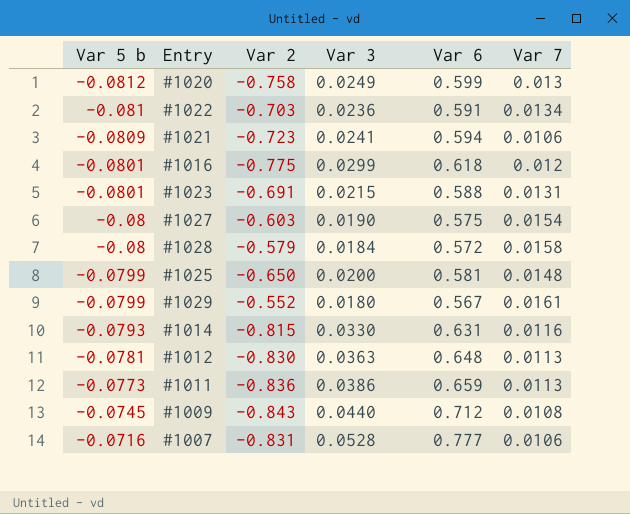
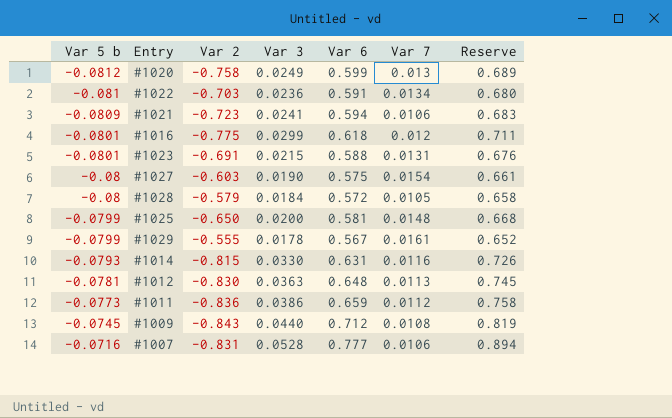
column Reserve | formula: none -> [Var 6] * 1.15
#1028 | Var 7: 0.0158 -> 0.0105
#1029 | Var 2: -0.552 -> -0.555
#1029 | Var 3: 0.0180 -> 0.0178
#1011 | Var 7: 0.0113 -> 0.0112

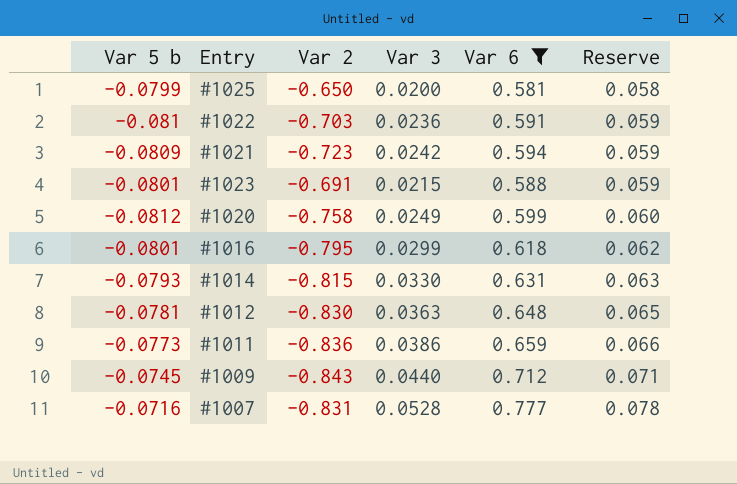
filter: none -> Var 6 >= 0.581
row order: Var 5 b ascending -> Reserve ascending
column Var 7 | position: 6 -> none
column Reserve | formula: [Var 6] * 1.15 -> [Var 6] * 0.1
#1021 | Var 3: 0.0241 -> 0.0242
#1016 | Var 2: -0.775 -> -0.795

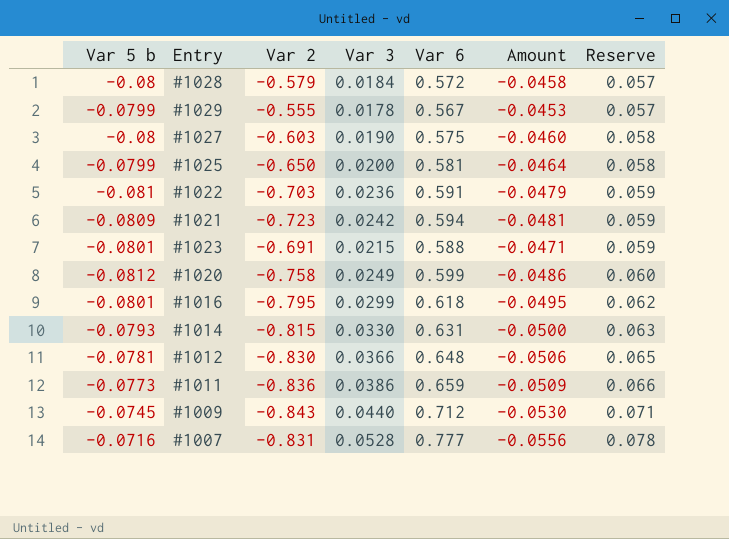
filter: Var 6 >= 0.581 -> none
column Amount | formula: none -> [Var 5 b] * [Var 6]
#1012 | Var 3: 0.0363 -> 0.0366

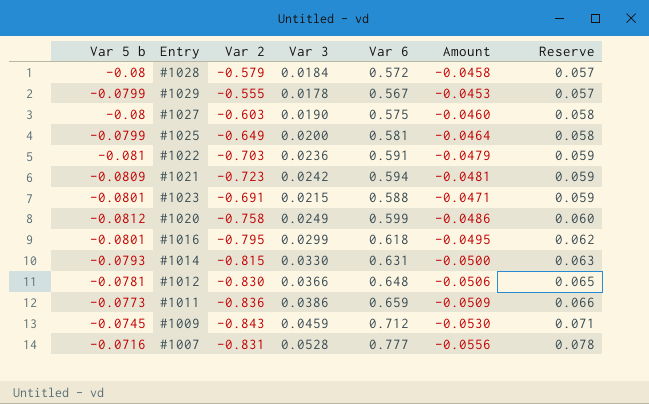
#1025 | Var 2: -0.650 -> -0.649
#1009 | Var 3: 0.0440 -> 0.0459

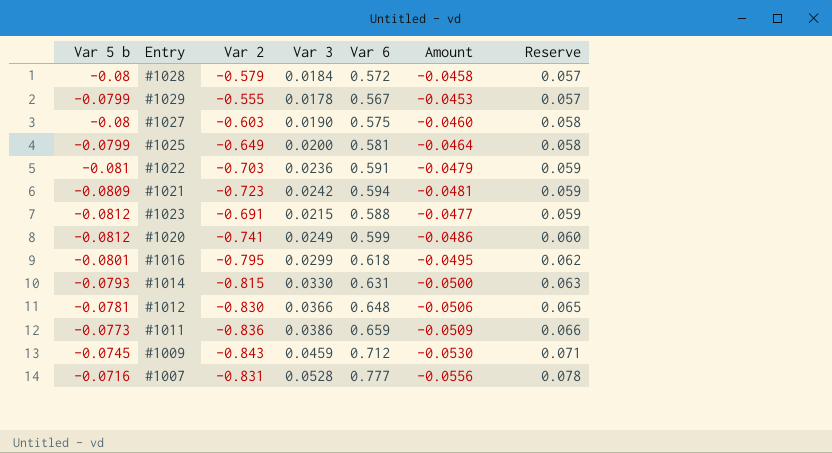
#1023 | Var 5 b: -0.0801 -> -0.0812
#1023 | Amount: -0.0471 -> -0.0477
#1020 | Var 2: -0.758 -> -0.741

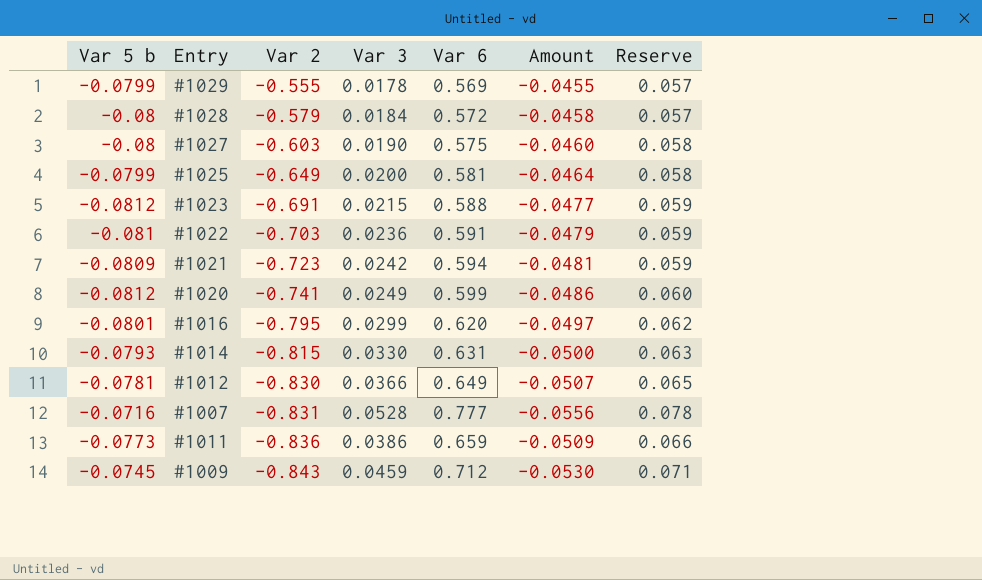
row order: Reserve ascending -> Var 2 descending
#1029 | Var 6: 0.567 -> 0.569
#1029 | Amount: -0.0453 -> -0.0455
#1016 | Var 6: 0.618 -> 0.620
#1016 | Amount: -0.0495 -> -0.0497
#1012 | Var 6: 0.648 -> 0.649
#1012 | Amount: -0.0506 -> -0.0507

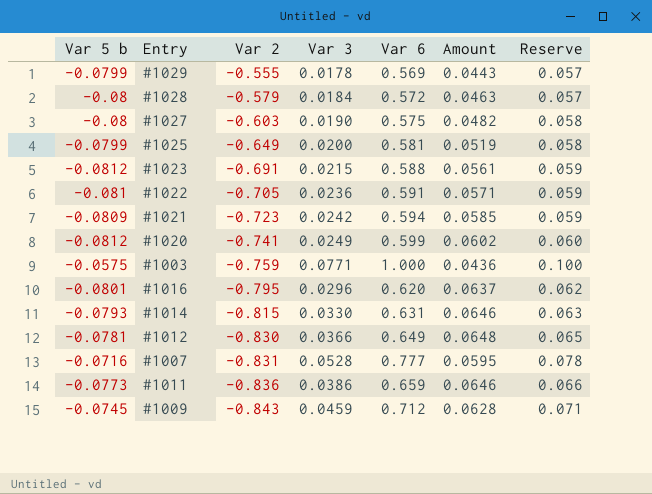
column Amount | formula: [Var 5 b] * [Var 6] -> [Var 5 b] * [Var 2]
#1022 | Var 2: -0.703 -> -0.705
row #1003: none -> -0.0575 | -0.759 | 0.0771 | 1.000 | 0.0436 | 0.100
#1016 | Var 3: 0.0299 -> 0.0296

